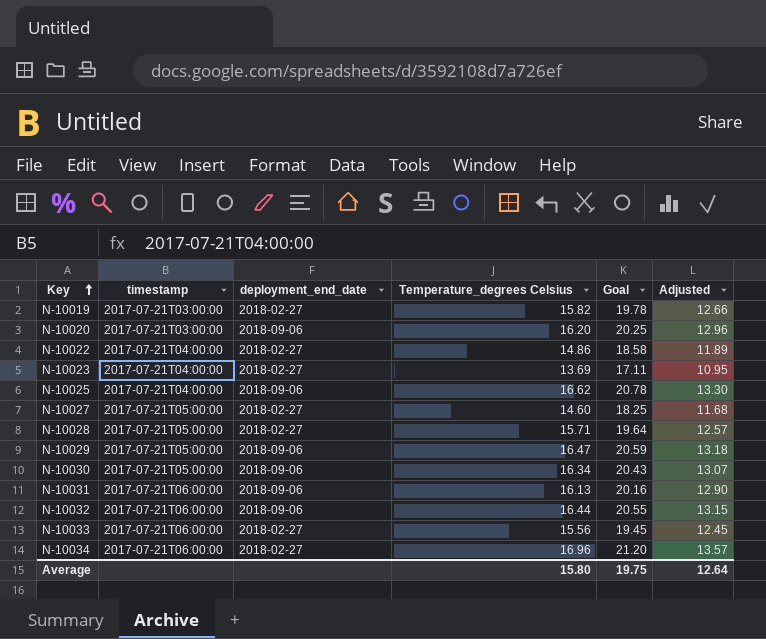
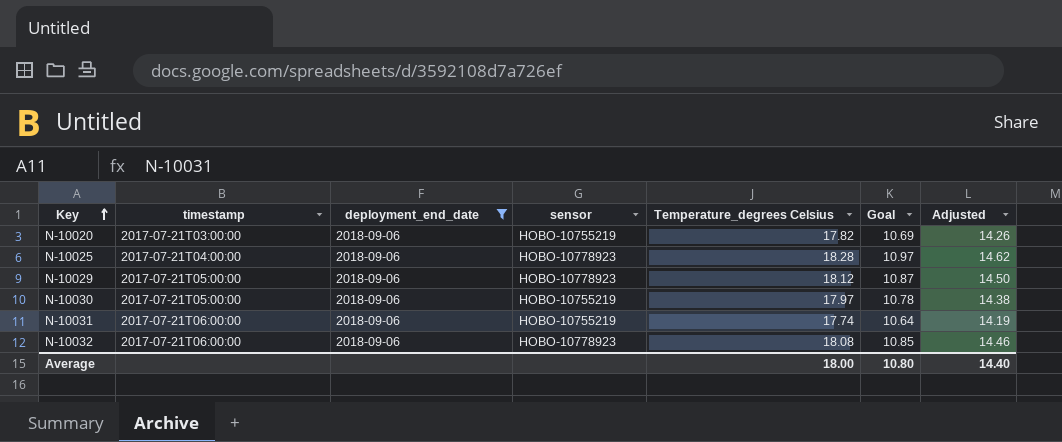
filter: none -> deployment_end_date = 2018-09-06
column sensor | position: none -> 4
column Goal | formula: [Temperature_degrees Celsius] * 1.25 -> [Temperature_degrees Celsius] * 0.6
N-10020 | Temperature_degrees Celsius: 16.20 -> 17.82
N-10020 | Adjusted: 12.96 -> 14.26
N-10025 | Temperature_degrees Celsius: 16.62 -> 18.28
N-10025 | Adjusted: 13.30 -> 14.62
N-10029 | Temperature_degrees Celsius: 16.47 -> 18.12
N-10029 | Adjusted: 13.18 -> 14.50
N-10030 | Temperature_degrees Celsius: 16.34 -> 17.97
N-10030 | Adjusted: 13.07 -> 14.38
N-10031 | Temperature_degrees Celsius: 16.13 -> 17.74
N-10031 | Adjusted: 12.90 -> 14.19
N-10032 | Temperature_degrees Celsius: 16.44 -> 18.08
N-10032 | Adjusted: 13.15 -> 14.46
Average | Temperature_degrees Celsius: 15.80 -> 18.00
Average | Goal: 19.75 -> 10.80
Average | Adjusted: 12.64 -> 14.40

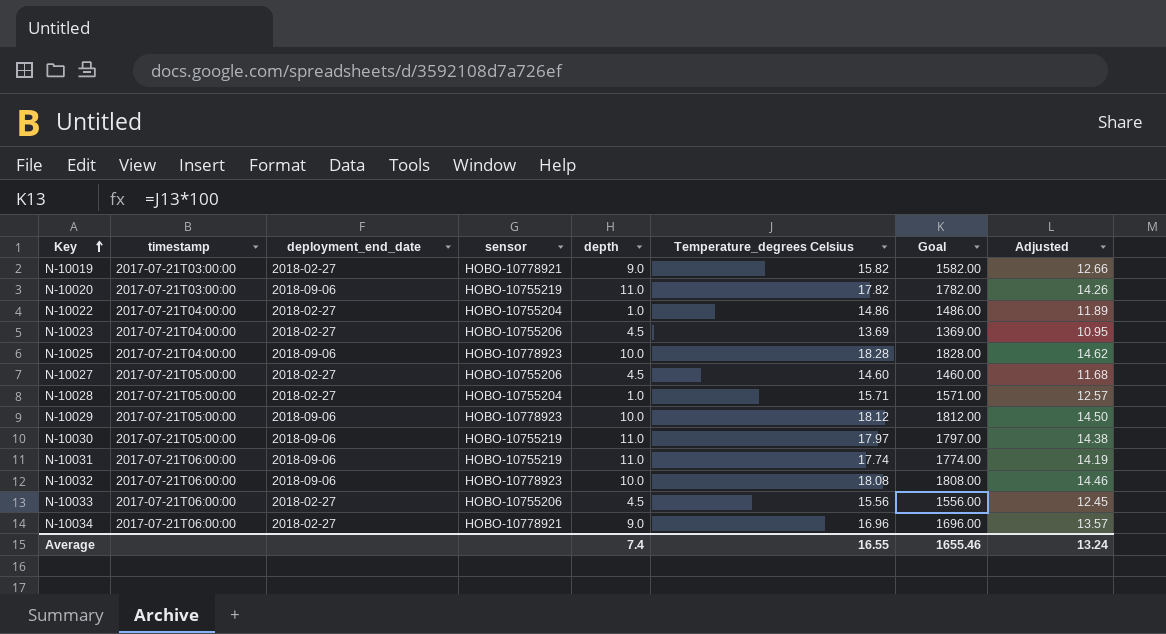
filter: deployment_end_date = 2018-09-06 -> none
column depth | position: none -> 5
column Goal | formula: [Temperature_degrees Celsius] * 0.6 -> [Temperature_degrees Celsius] * 100
Average | Temperature_degrees Celsius: 18.00 -> 16.55
Average | Goal: 10.80 -> 1655.46
Average | Adjusted: 14.40 -> 13.24

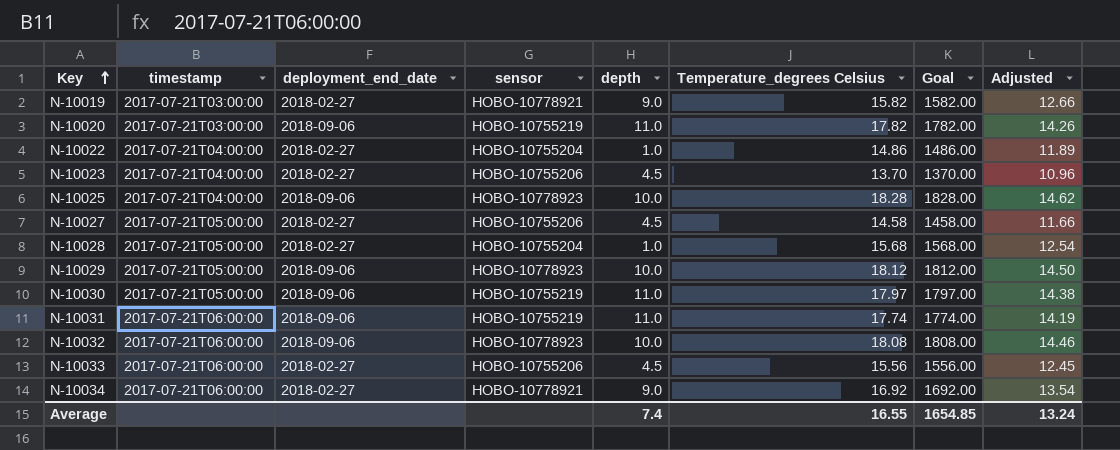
N-10023 | Temperature_degrees Celsius: 13.69 -> 13.70
N-10023 | Goal: 1369.00 -> 1370.00
N-10023 | Adjusted: 10.95 -> 10.96
N-10027 | Temperature_degrees Celsius: 14.60 -> 14.58
N-10027 | Goal: 1460.00 -> 1458.00
N-10027 | Adjusted: 11.68 -> 11.66
N-10028 | Temperature_degrees Celsius: 15.71 -> 15.68
N-10028 | Goal: 1571.00 -> 1568.00
N-10028 | Adjusted: 12.57 -> 12.54
N-10034 | Temperature_degrees Celsius: 16.96 -> 16.92
N-10034 | Goal: 1696.00 -> 1692.00
N-10034 | Adjusted: 13.57 -> 13.54
Average | Goal: 1655.46 -> 1654.85

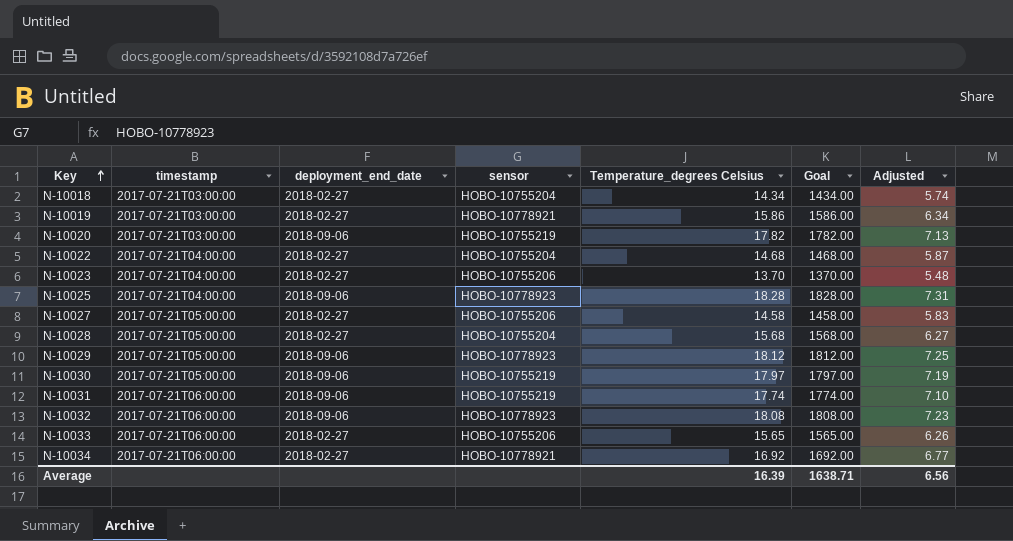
column depth | position: 5 -> none
column Adjusted | formula: [Temperature_degrees Celsius] * 0.8 -> [Temperature_degrees Celsius] * 0.4
row N-10018: none -> 2017-07-21T03:00:00 | 2018-02-27 | HOBO-10755204 | 14.34 | 1434.00 | 5.74
N-10019 | Temperature_degrees Celsius: 15.82 -> 15.86
N-10019 | Goal: 1582.00 -> 1586.00
N-10022 | Temperature_degrees Celsius: 14.86 -> 14.68
N-10022 | Goal: 1486.00 -> 1468.00
N-10033 | Temperature_degrees Celsius: 15.56 -> 15.65
N-10033 | Goal: 1556.00 -> 1565.00
Average | Temperature_degrees Celsius: 16.55 -> 16.39
Average | Goal: 1654.85 -> 1638.71
Average | Adjusted: 13.24 -> 6.56

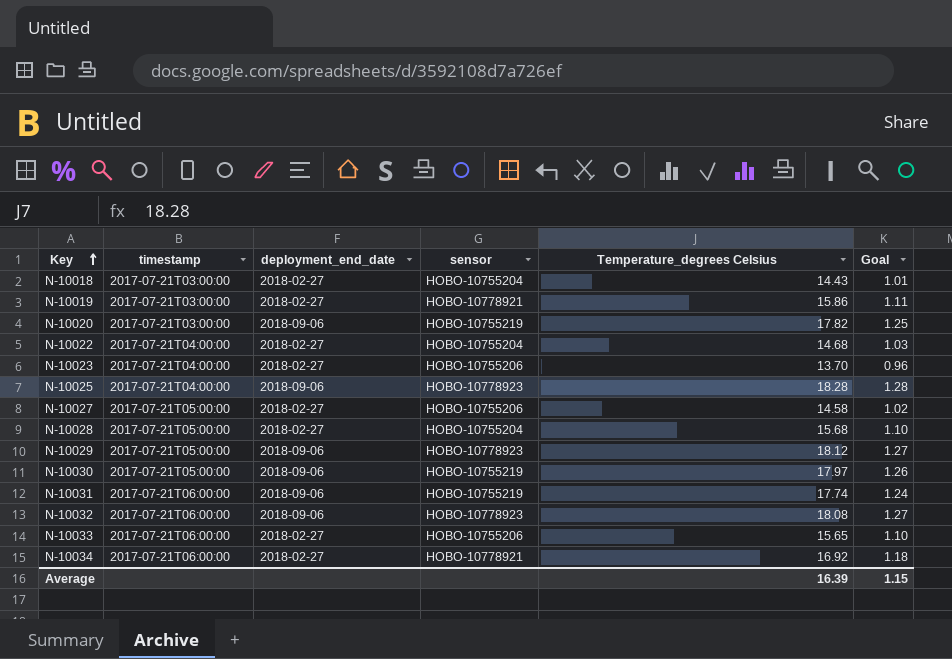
column Adjusted | formula: [Temperature_degrees Celsius] * 0.4 -> none
column Goal | formula: [Temperature_degrees Celsius] * 100 -> [Temperature_degrees Celsius] * 0.07
N-10018 | Temperature_degrees Celsius: 14.34 -> 14.43
Average | Goal: 1638.71 -> 1.15

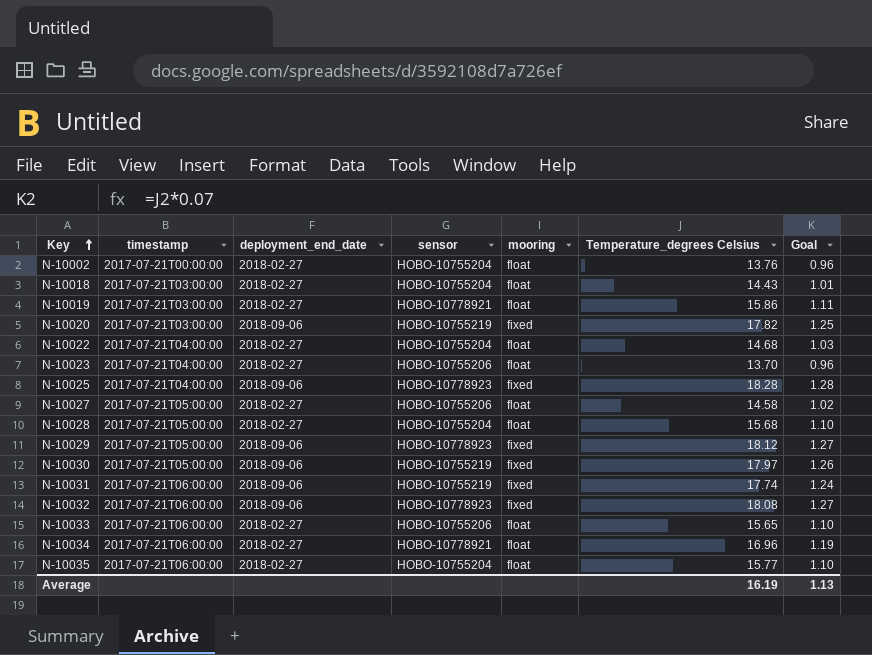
column mooring | position: none -> 5
row N-10002: none -> 2017-07-21T00:00:00 | 2018-02-27 | HOBO-10755204 | float | 13.76 | 0.96
N-10034 | Temperature_degrees Celsius: 16.92 -> 16.96
N-10034 | Goal: 1.18 -> 1.19
row N-10035: none -> 2017-07-21T06:00:00 | 2018-02-27 | HOBO-10755204 | float | 15.77 | 1.10
Average | Temperature_degrees Celsius: 16.39 -> 16.19
Average | Goal: 1.15 -> 1.13

